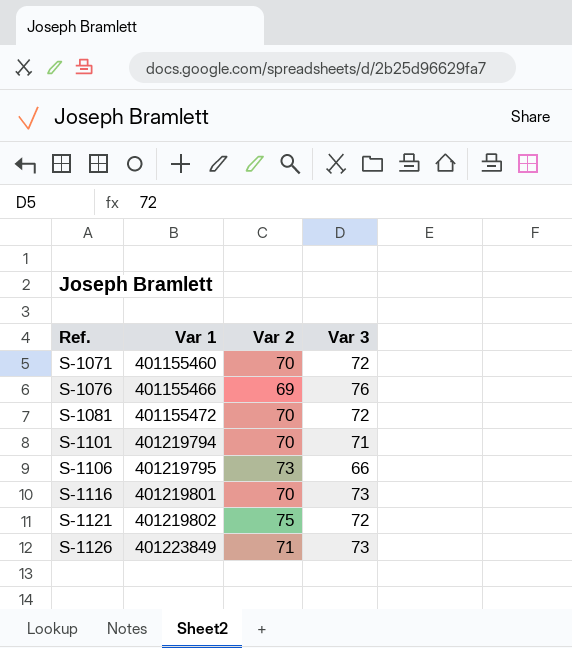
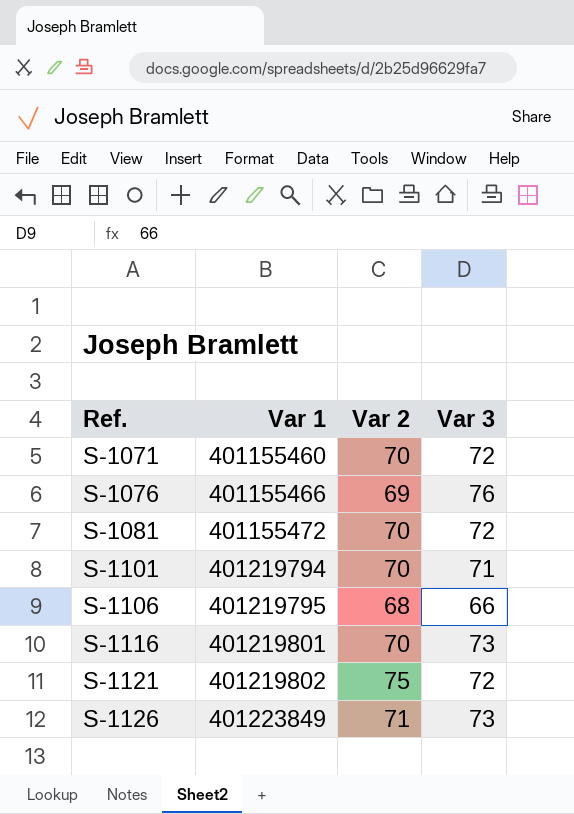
S-1106 | Var 2: 73 -> 68

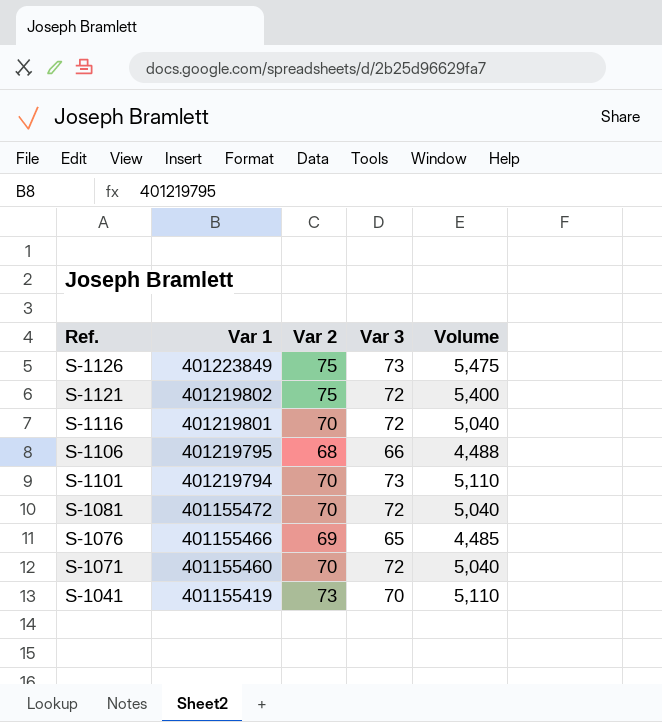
row order: Ref. ascending -> Ref. descending
column Volume | formula: none -> [Var 2] * [Var 3]
S-1126 | Var 2: 71 -> 75
S-1116 | Var 3: 73 -> 72
S-1101 | Var 3: 71 -> 73
S-1076 | Var 3: 76 -> 65
row S-1041: none -> 401155419 | 73 | 70 | 5,110

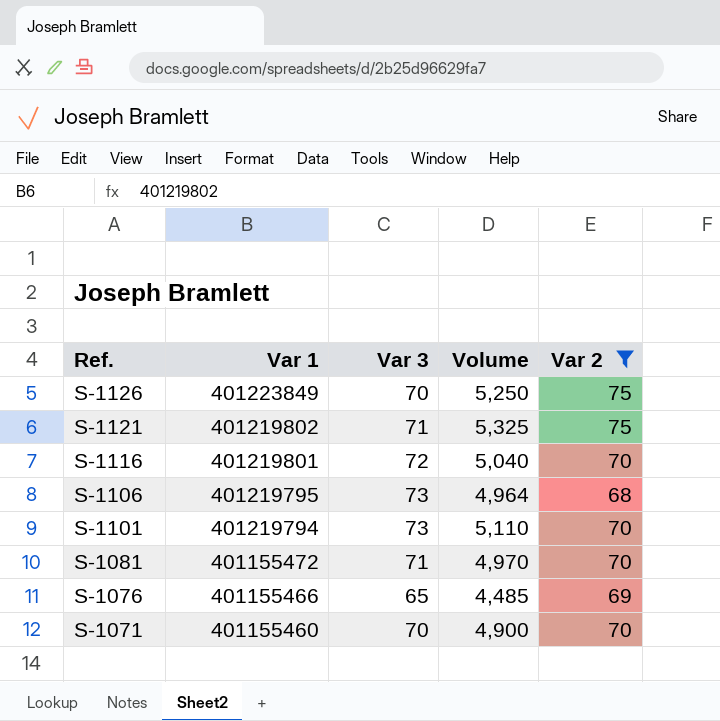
filter: none -> Var 2 != 73
column Var 2 | position: 3 -> 5
S-1126 | Var 3: 73 -> 70
S-1126 | Volume: 5,475 -> 5,250
S-1121 | Var 3: 72 -> 71
S-1121 | Volume: 5,400 -> 5,325
S-1106 | Var 3: 66 -> 73
S-1106 | Volume: 4,488 -> 4,964
S-1081 | Var 3: 72 -> 71
S-1081 | Volume: 5,040 -> 4,970
S-1071 | Var 3: 72 -> 70
S-1071 | Volume: 5,040 -> 4,900

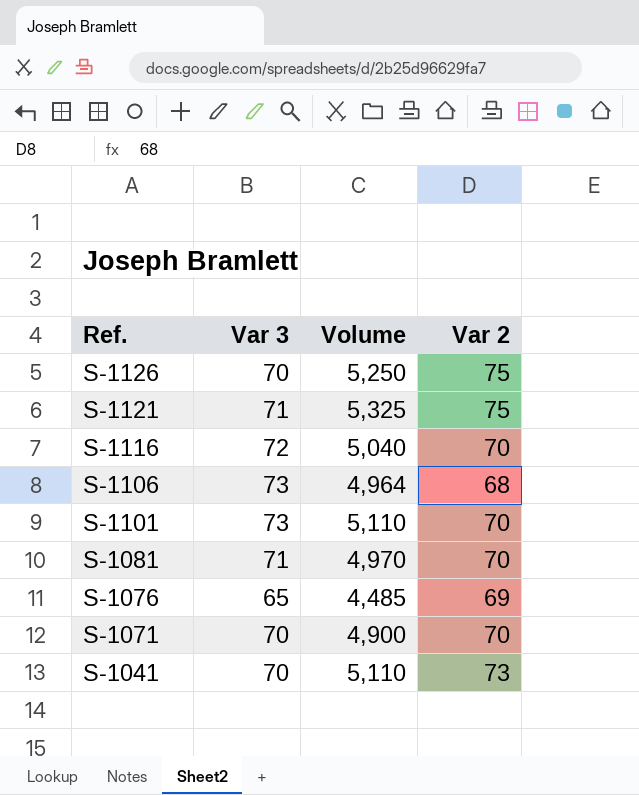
filter: Var 2 != 73 -> none
column Var 1 | position: 2 -> none

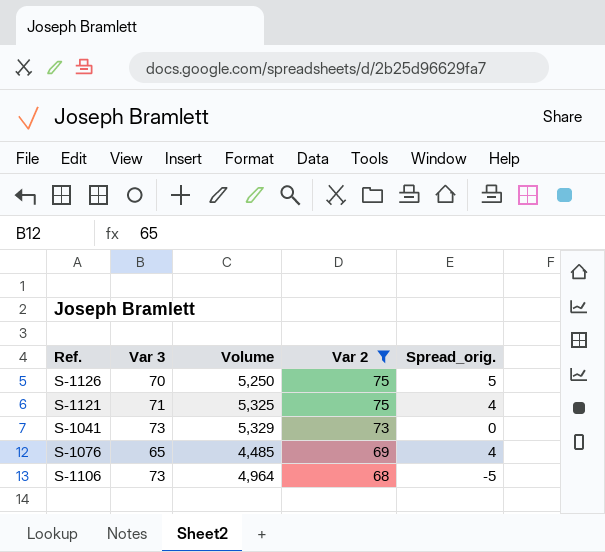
filter: none -> Var 2 != 70
row order: Ref. descending -> Var 2 descending
column Spread_orig. | formula: none -> [Var 2] - [Var 3]
S-1041 | Var 3: 70 -> 73
S-1041 | Volume: 5,110 -> 5,329

